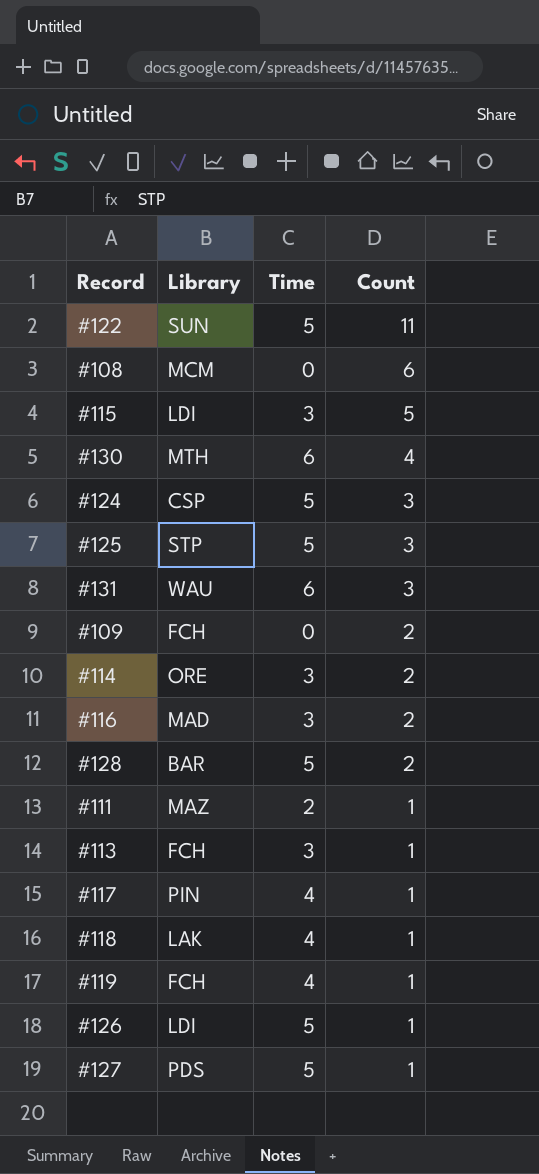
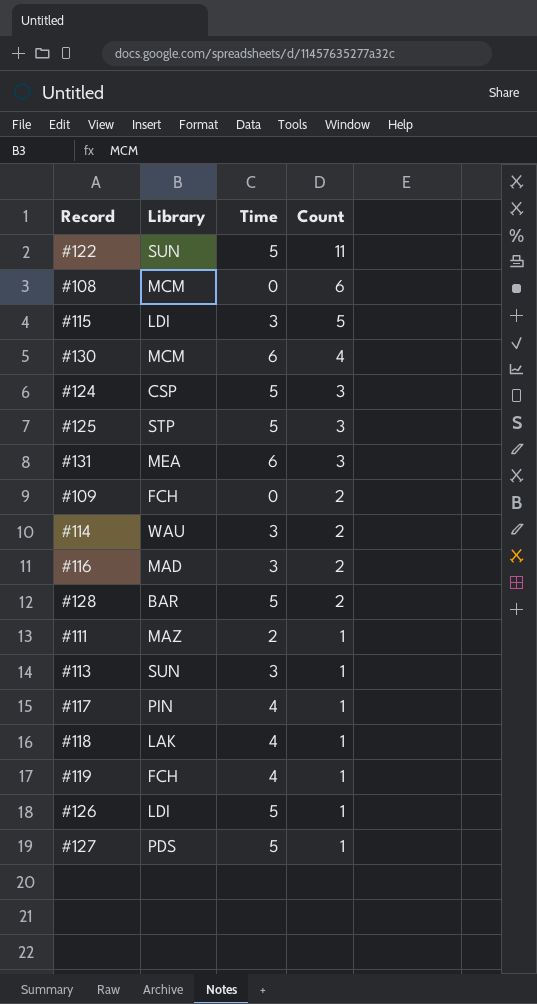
#130 | Library: MTH -> MCM
#131 | Library: WAU -> MEA
#114 | Library: ORE -> WAU
#113 | Library: FCH -> SUN

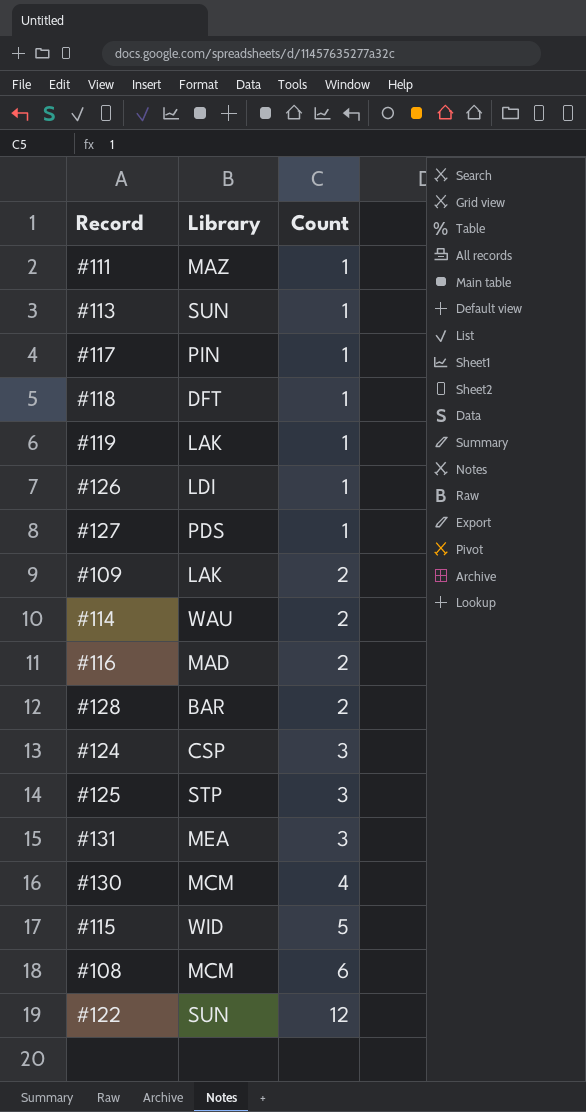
row order: Count descending -> Count ascending
column Time | position: 3 -> none
#118 | Library: LAK -> DFT
#119 | Library: FCH -> LAK
#109 | Library: FCH -> LAK
#115 | Library: LDI -> WID
#122 | Count: 11 -> 12

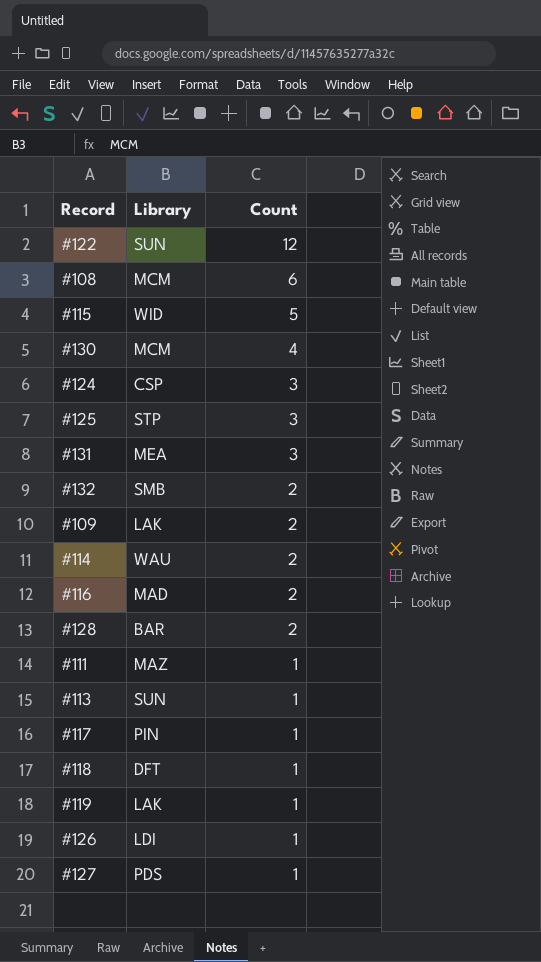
row order: Count ascending -> Count descending
row #132: none -> SMB | 2

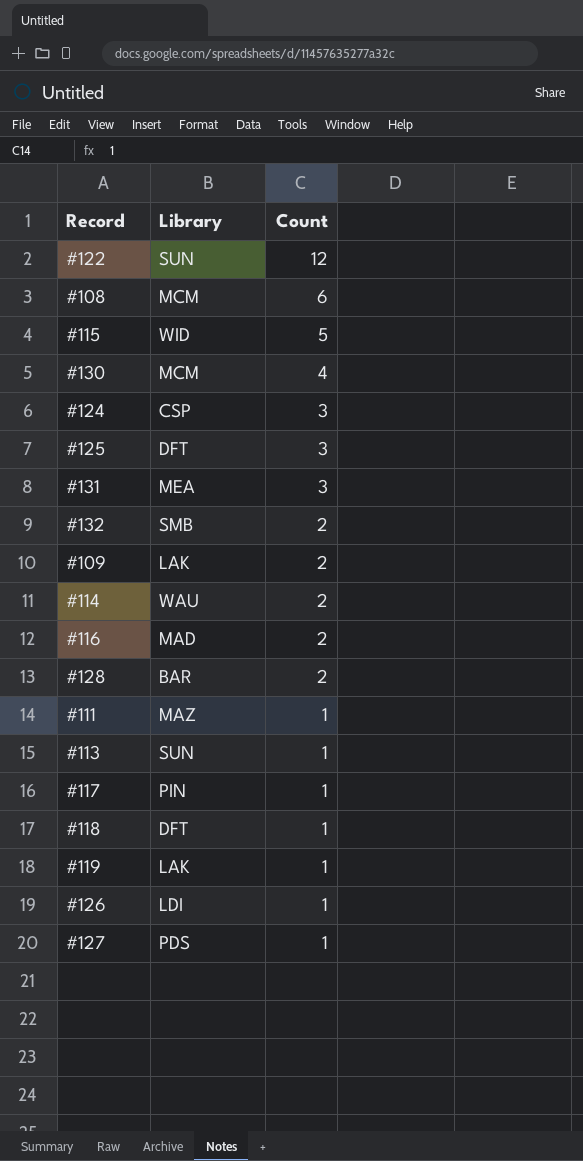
#125 | Library: STP -> DFT

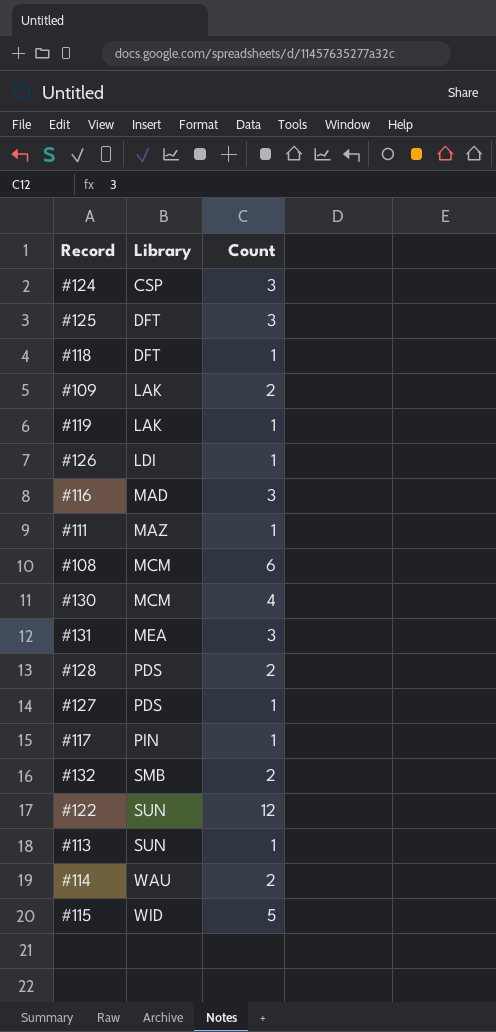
row order: Count descending -> Library ascending
#116 | Count: 2 -> 3
#128 | Library: BAR -> PDS

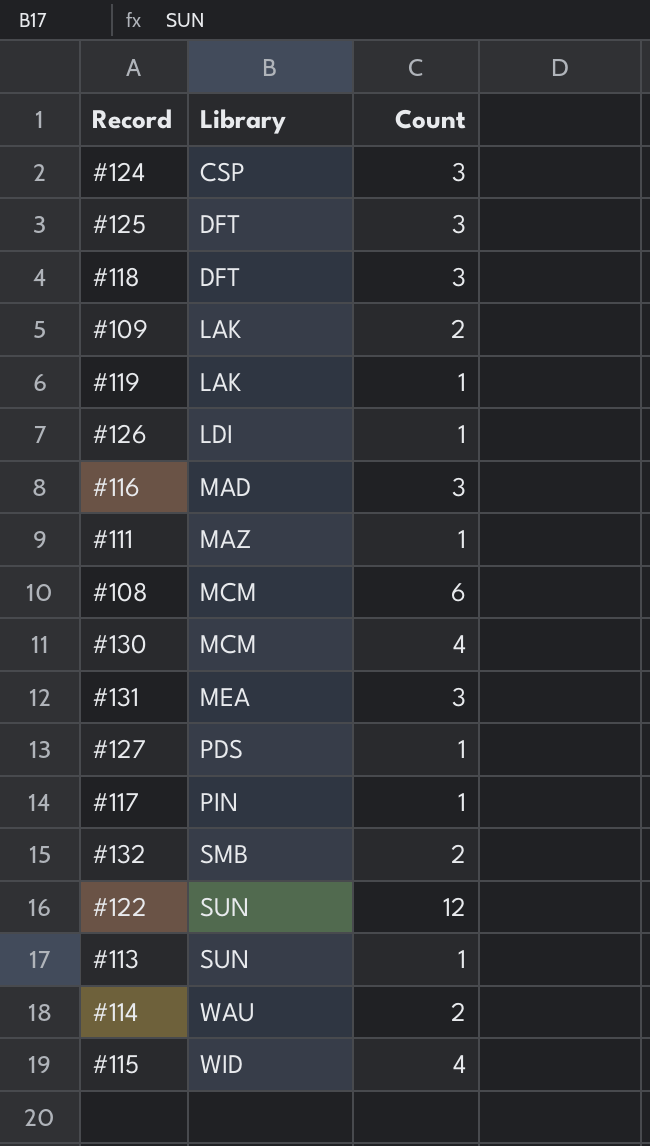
row #128: PDS | 2 -> none
#118 | Count: 1 -> 3
#115 | Count: 5 -> 4

